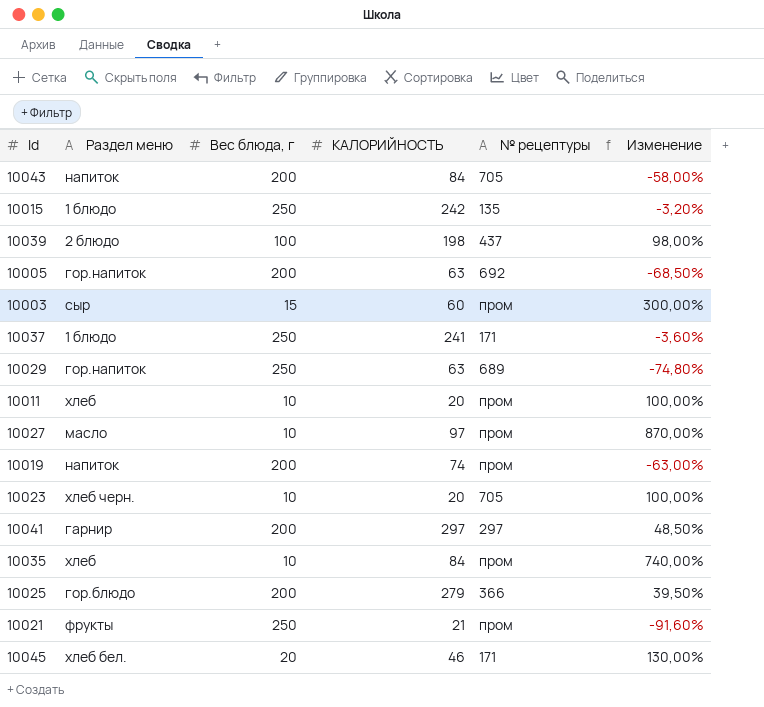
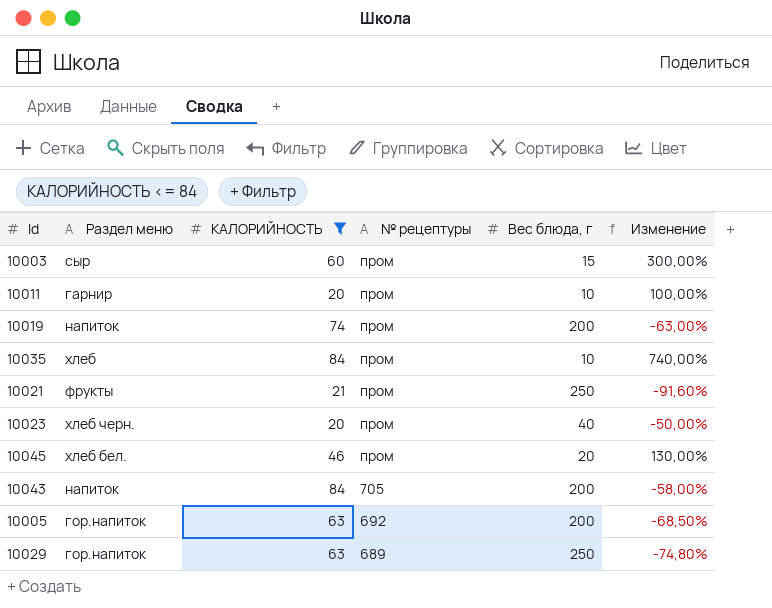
filter: none -> КАЛОРИЙНОСТЬ <= 84
row order: none -> № рецептуры descending
column Вес блюда, г | position: 3 -> 5
10011 | Раздел меню: хлеб -> гарнир
10023 | № рецептуры: 705 -> пром
10023 | Вес блюда, г: 10 -> 40
10023 | Изменение: 100,00% -> -50,00%
10045 | № рецептуры: 171 -> пром

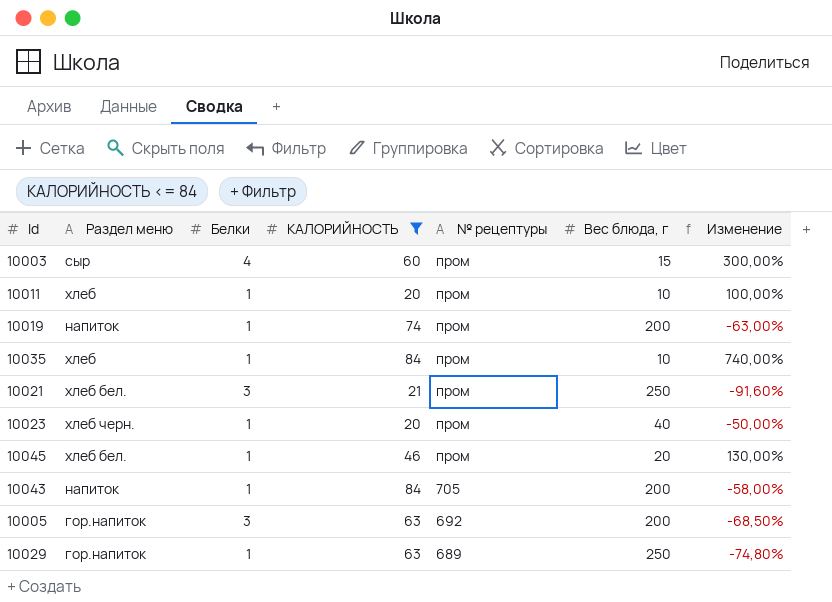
column Белки | position: none -> 3
10011 | Раздел меню: гарнир -> хлеб
10021 | Раздел меню: фрукты -> хлеб бел.

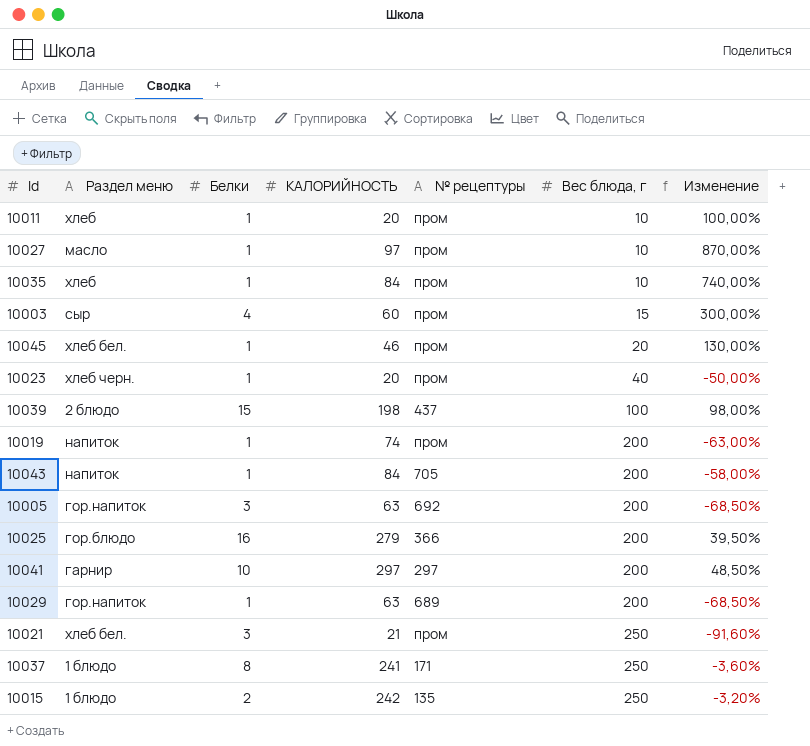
filter: КАЛОРИЙНОСТЬ <= 84 -> none
row order: № рецептуры descending -> Вес блюда, г ascending
10029 | Вес блюда, г: 250 -> 200
10029 | Изменение: -74,80% -> -68,50%

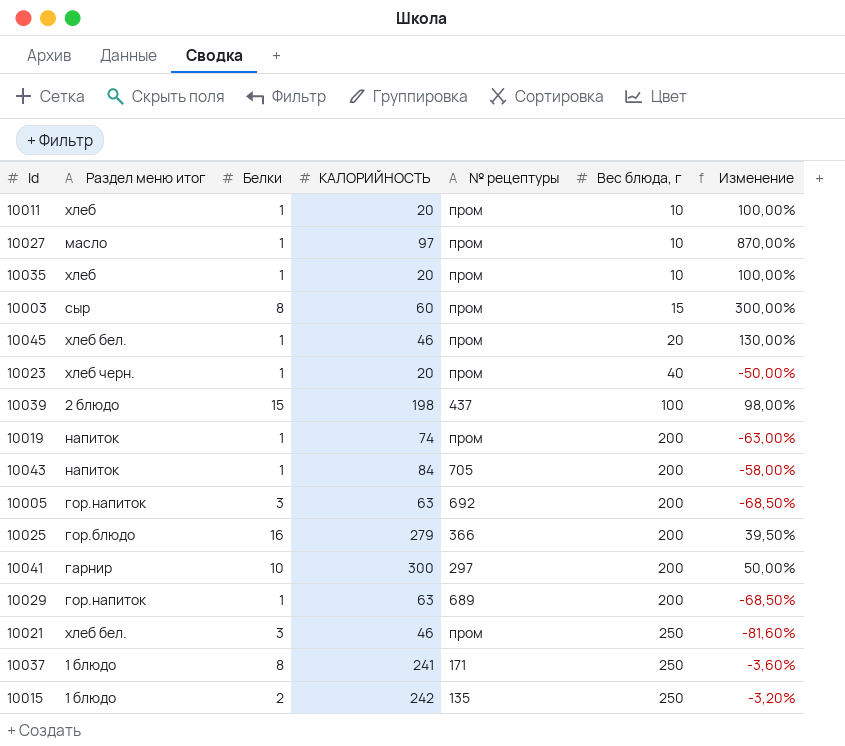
column name: Раздел меню -> Раздел меню итог
10035 | КАЛОРИЙНОСТЬ: 84 -> 20
10035 | Изменение: 740,00% -> 100,00%
10003 | Белки: 4 -> 8
10041 | КАЛОРИЙНОСТЬ: 297 -> 300
10041 | Изменение: 48,50% -> 50,00%
10021 | КАЛОРИЙНОСТЬ: 21 -> 46
10021 | Изменение: -91,60% -> -81,60%

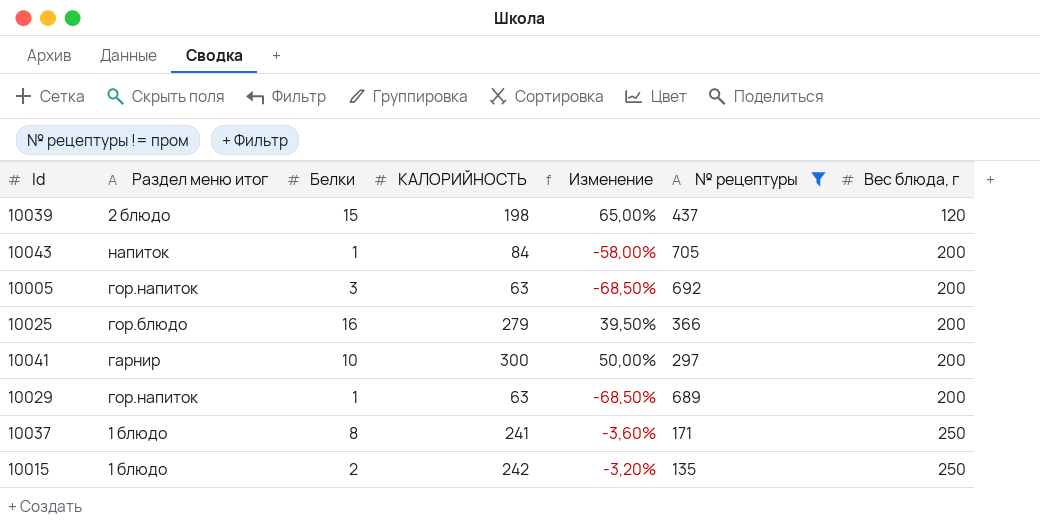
filter: none -> № рецептуры != пром
column Изменение | position: 7 -> 5
10039 | Изменение: 98,00% -> 65,00%
10039 | Вес блюда, г: 100 -> 120

